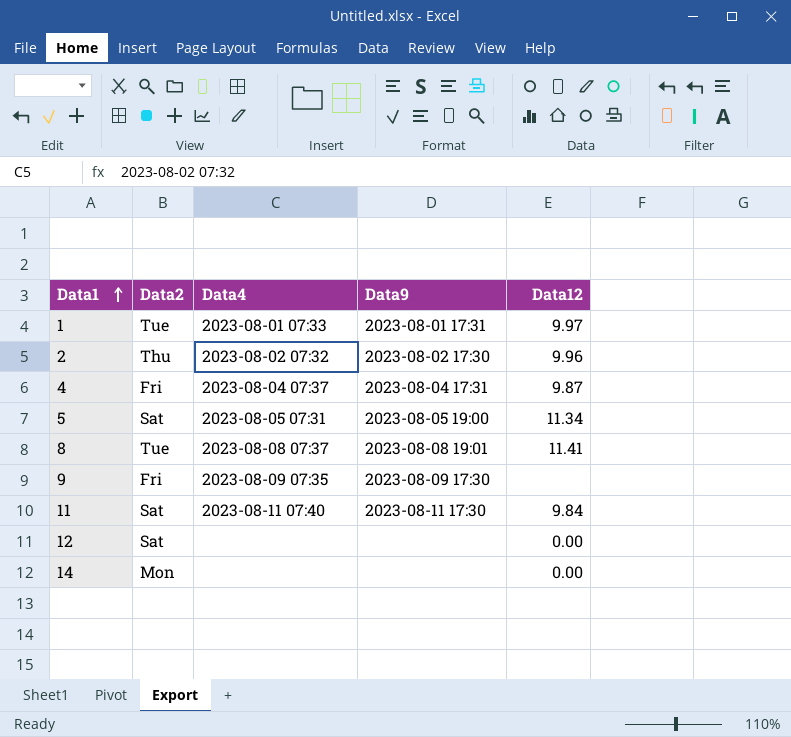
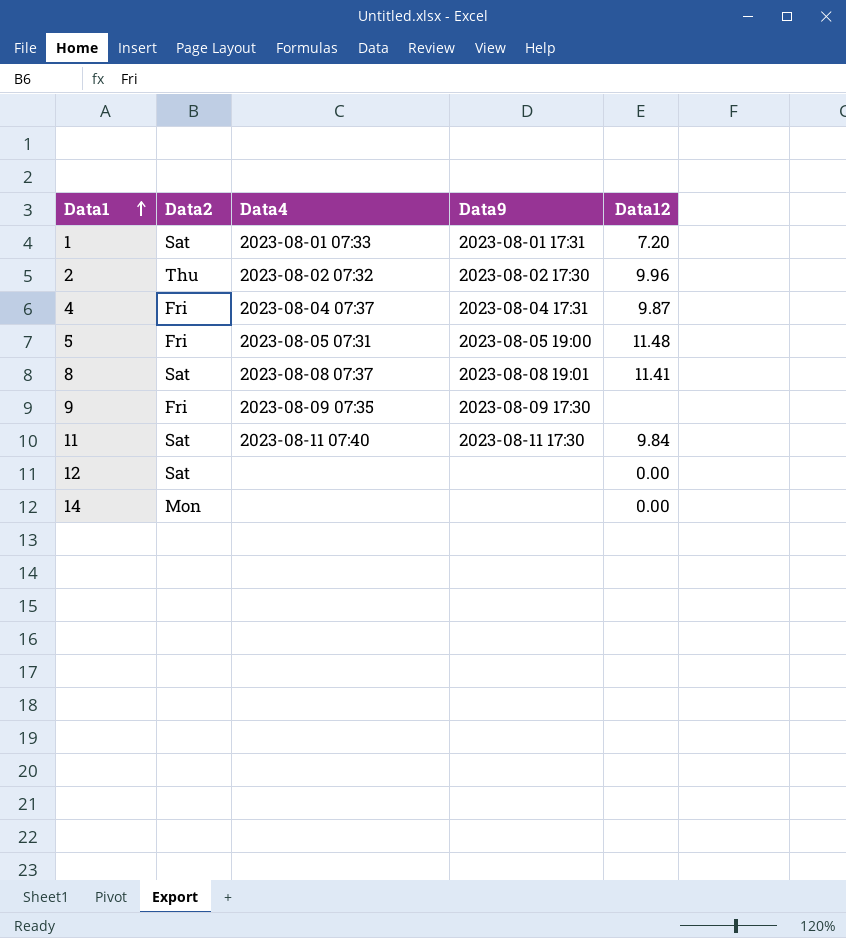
1 | Data2: Tue -> Sat
1 | Data12: 9.97 -> 7.20
5 | Data2: Sat -> Fri
5 | Data12: 11.34 -> 11.48
8 | Data2: Tue -> Sat

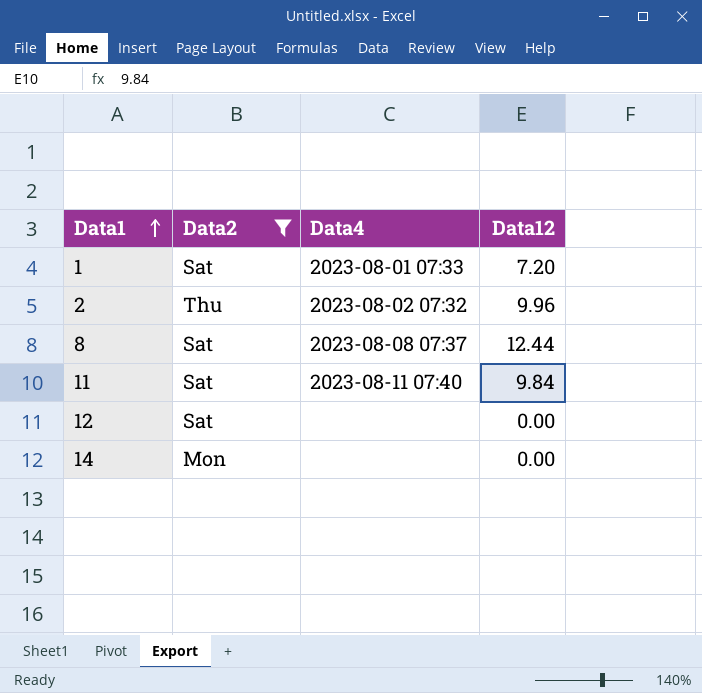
filter: none -> Data2 != Fri
column Data9 | position: 4 -> none
8 | Data12: 11.41 -> 12.44

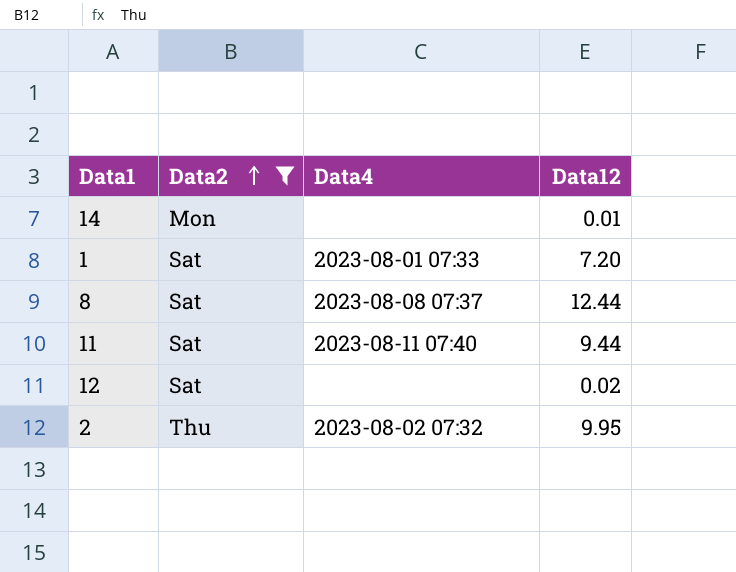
row order: Data1 ascending -> Data2 ascending
14 | Data12: 0.00 -> 0.01
11 | Data12: 9.84 -> 9.44
12 | Data12: 0.00 -> 0.02
2 | Data12: 9.96 -> 9.95

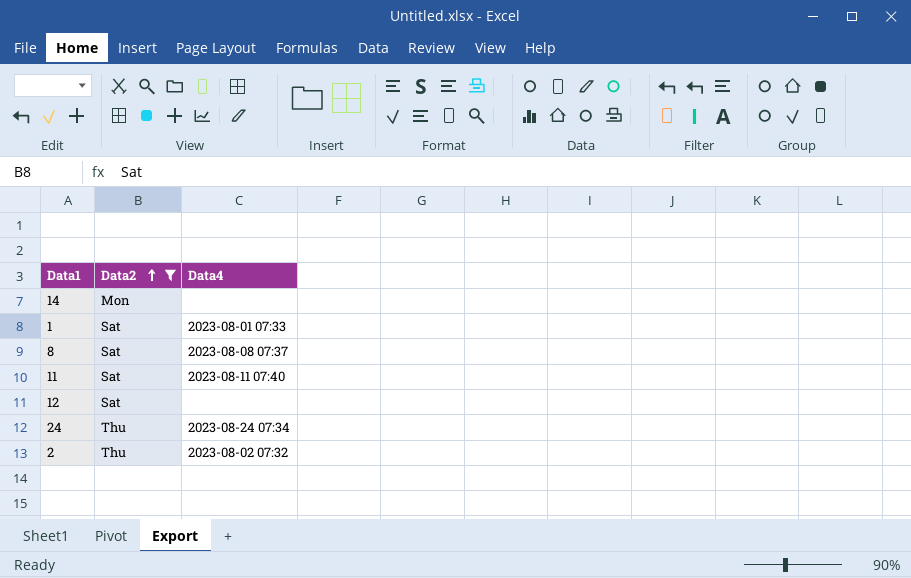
column Data12 | position: 4 -> none
row 24: none -> Thu | 2023-08-24 07:34

